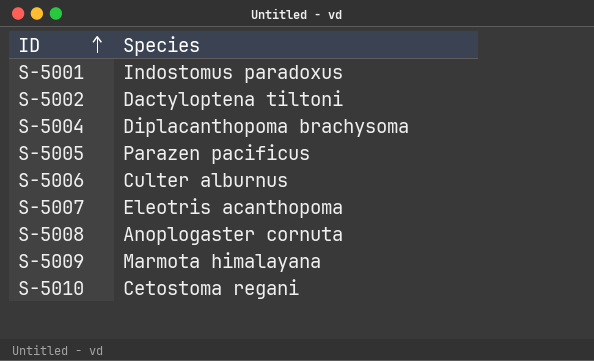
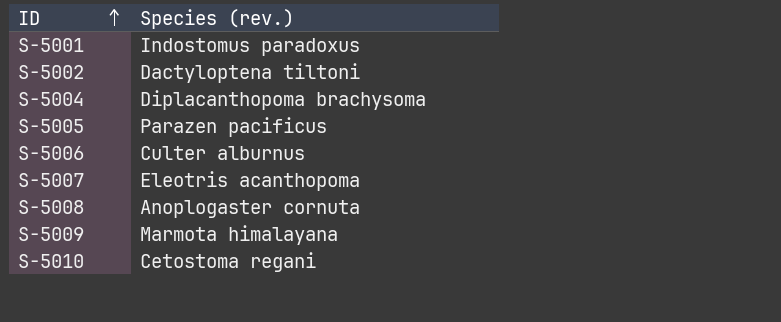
column name: Species -> Species (rev.)

